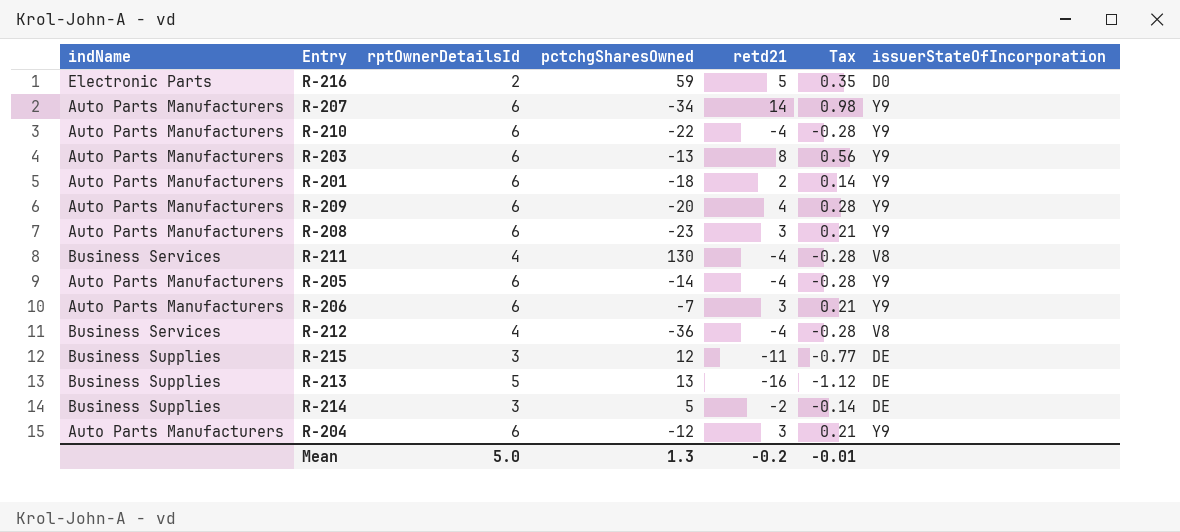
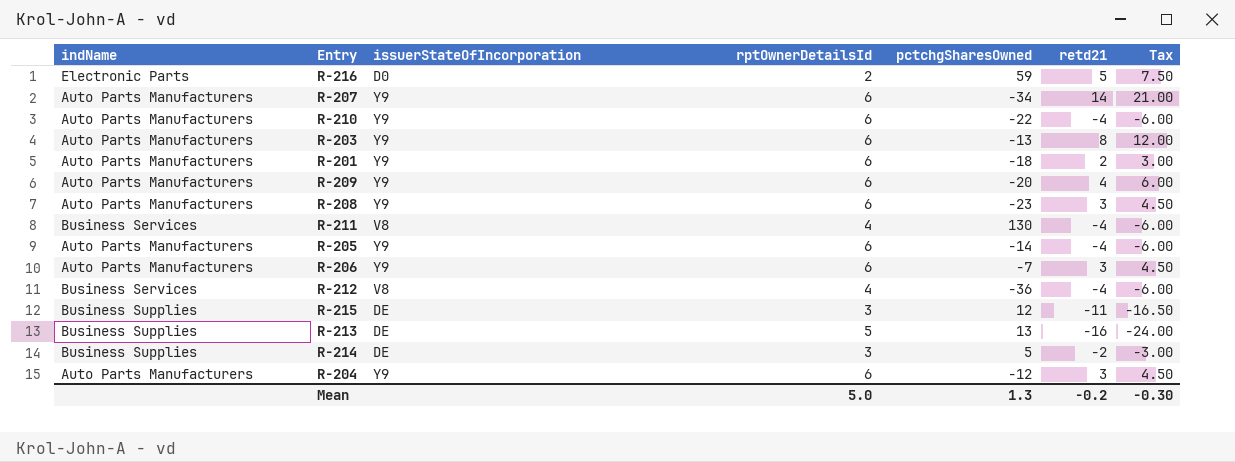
column issuerStateOfIncorporation | position: 7 -> 3
column Tax | formula: [retd21] * 0.07 -> [retd21] * 1.5
Mean | Tax: -0.01 -> -0.30

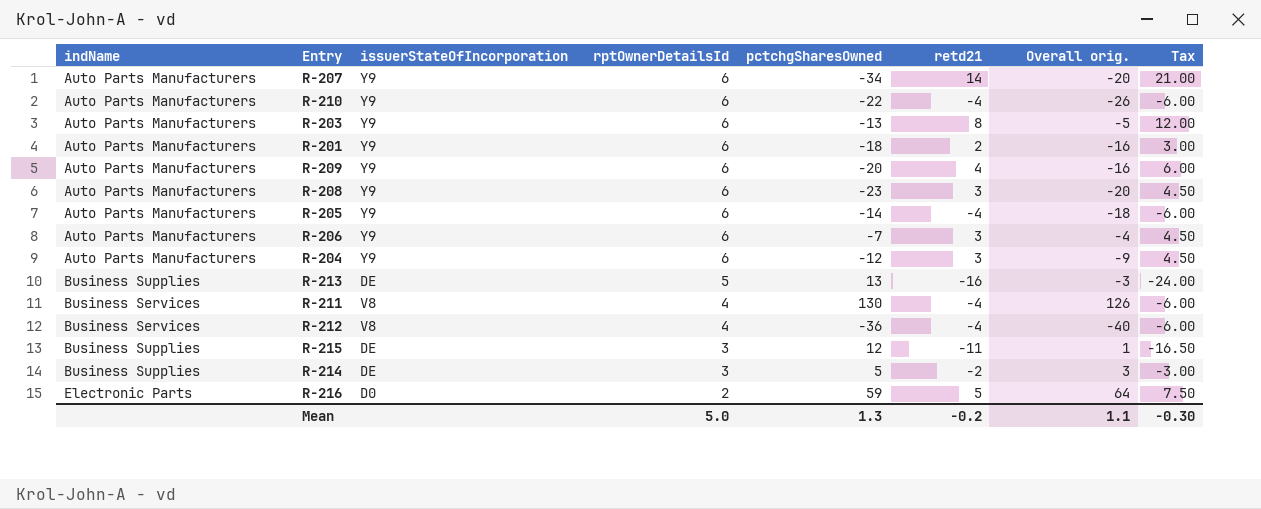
row order: none -> rptOwnerDetailsId descending
column Overall orig. | formula: none -> [pctchgSharesOwned] + [retd21]

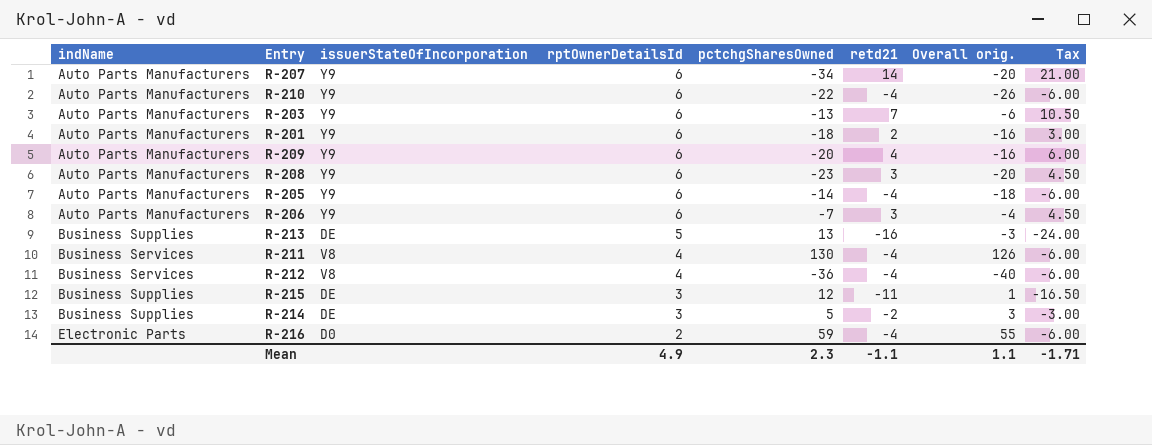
row R-204: Auto Parts Manufacturers | Y9 | 6 | -12 | 3 | -9 | 4.50 -> none
R-203 | retd21: 8 -> 7
R-203 | Overall orig.: -5 -> -6
R-203 | Tax: 12.00 -> 10.50
R-216 | retd21: 5 -> -4
R-216 | Overall orig.: 64 -> 55
R-216 | Tax: 7.50 -> -6.00
Mean | rptOwnerDetailsId: 5.0 -> 4.9
Mean | pctchgSharesOwned: 1.3 -> 2.3
Mean | retd21: -0.2 -> -1.1
Mean | Tax: -0.30 -> -1.71

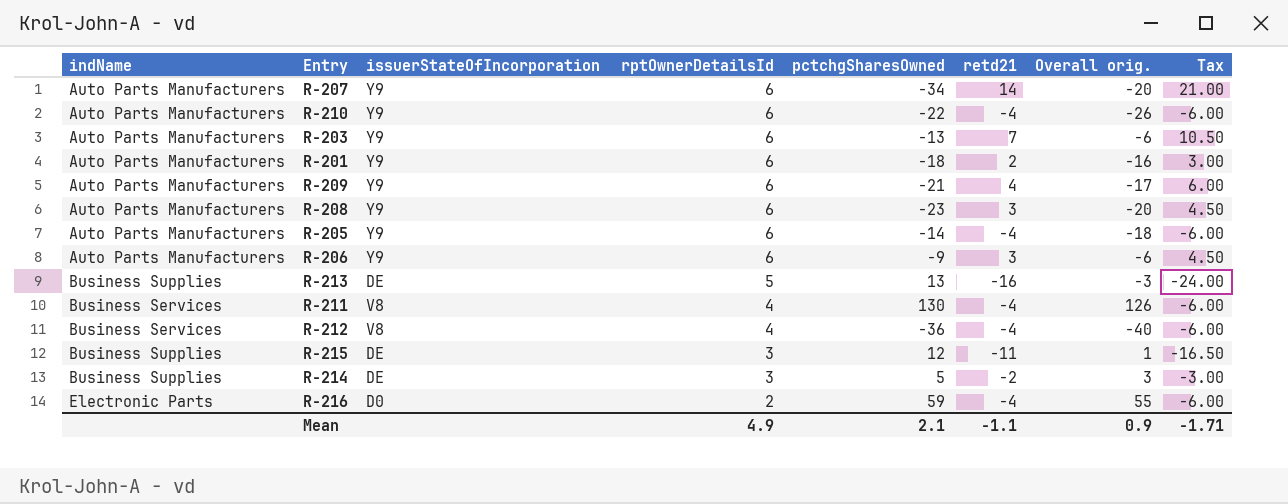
R-209 | pctchgSharesOwned: -20 -> -21
R-209 | Overall orig.: -16 -> -17
R-206 | pctchgSharesOwned: -7 -> -9
R-206 | Overall orig.: -4 -> -6
Mean | pctchgSharesOwned: 2.3 -> 2.1
Mean | Overall orig.: 1.1 -> 0.9

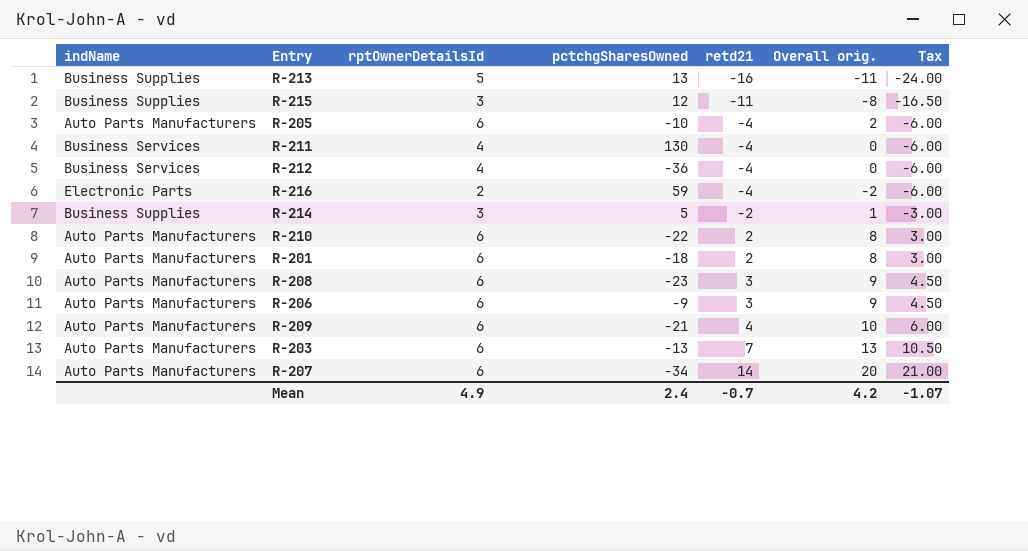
row order: rptOwnerDetailsId descending -> retd21 ascending
column issuerStateOfIncorporation | position: 3 -> none
column Overall orig. | formula: [pctchgSharesOwned] + [retd21] -> [rptOwnerDetailsId] + [retd21]
R-205 | pctchgSharesOwned: -14 -> -10
R-210 | retd21: -4 -> 2
R-210 | Tax: -6.00 -> 3.00
Mean | pctchgSharesOwned: 2.1 -> 2.4
Mean | retd21: -1.1 -> -0.7
Mean | Overall orig.: 0.9 -> 4.2
Mean | Tax: -1.71 -> -1.07

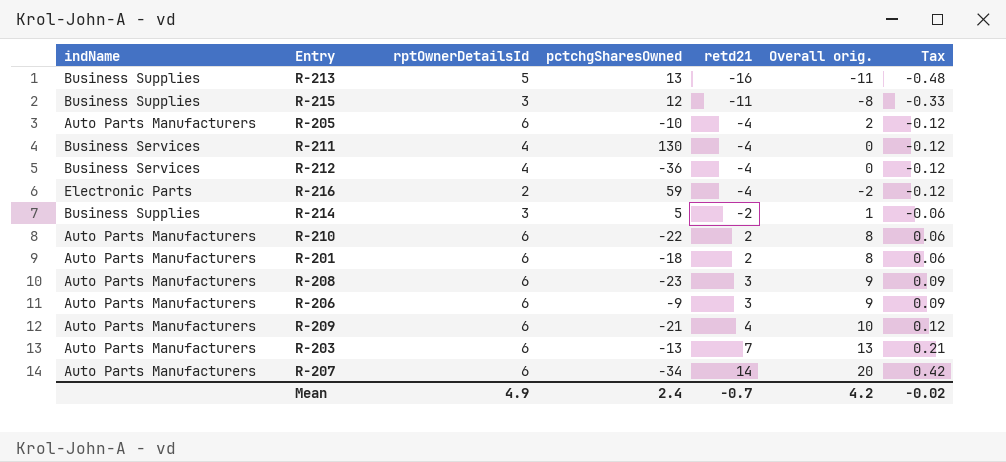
column Tax | formula: [retd21] * 1.5 -> [retd21] * 0.03
Mean | Tax: -1.07 -> -0.02

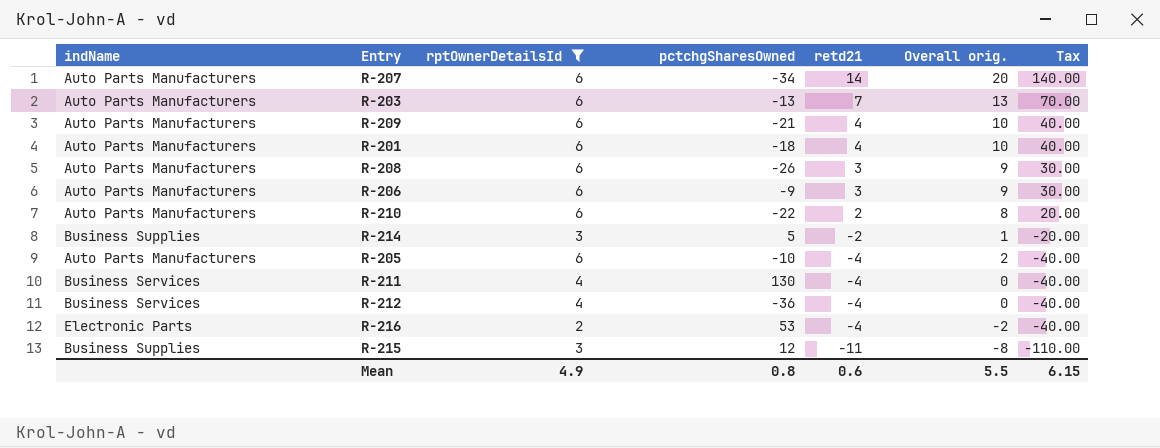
filter: none -> rptOwnerDetailsId != 5
row order: retd21 ascending -> retd21 descending
column Tax | formula: [retd21] * 0.03 -> [retd21] * 10
R-201 | retd21: 2 -> 4
R-201 | Overall orig.: 8 -> 10
R-208 | pctchgSharesOwned: -23 -> -26
R-216 | pctchgSharesOwned: 59 -> 53
Mean | pctchgSharesOwned: 2.4 -> 0.8
Mean | retd21: -0.7 -> 0.6
Mean | Overall orig.: 4.2 -> 5.5
Mean | Tax: -0.02 -> 6.15

